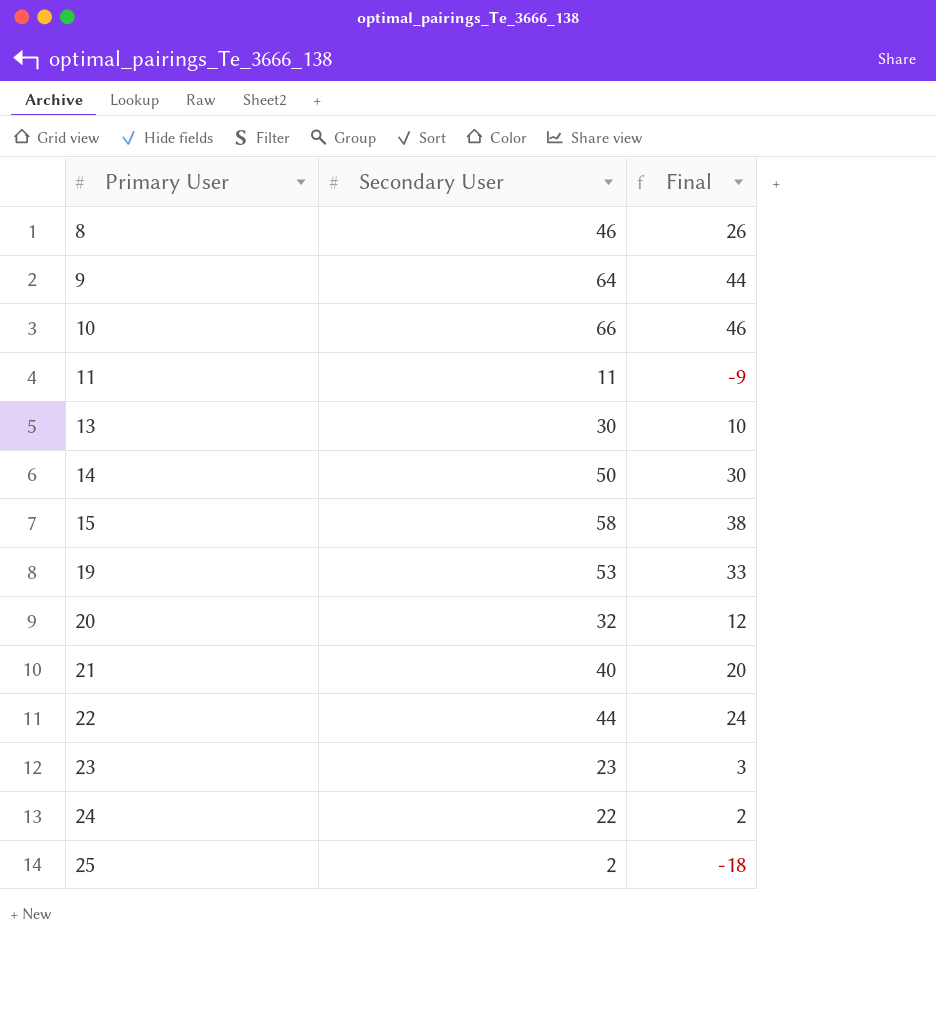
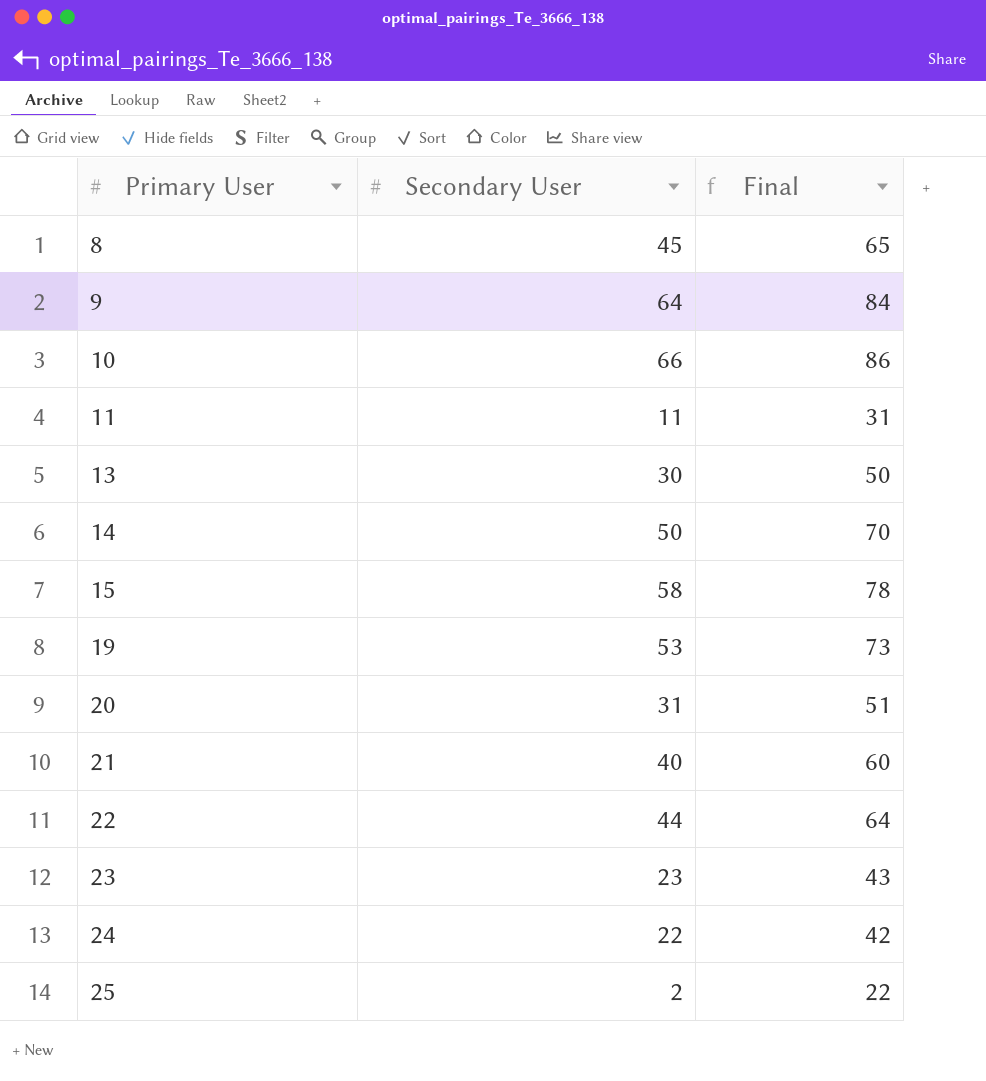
column Final | formula: [Secondary User] - 20 -> [Secondary User] + 20
8 | Secondary User: 46 -> 45
20 | Secondary User: 32 -> 31

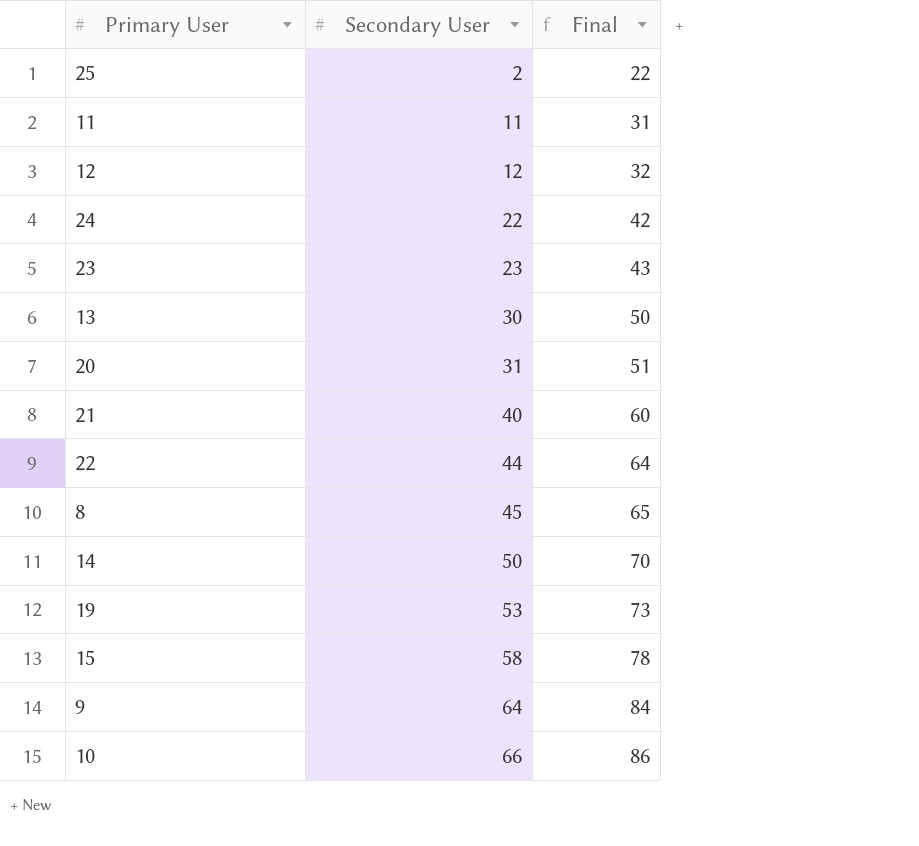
row order: Primary User ascending -> Secondary User ascending
row 12: none -> 12 | 32

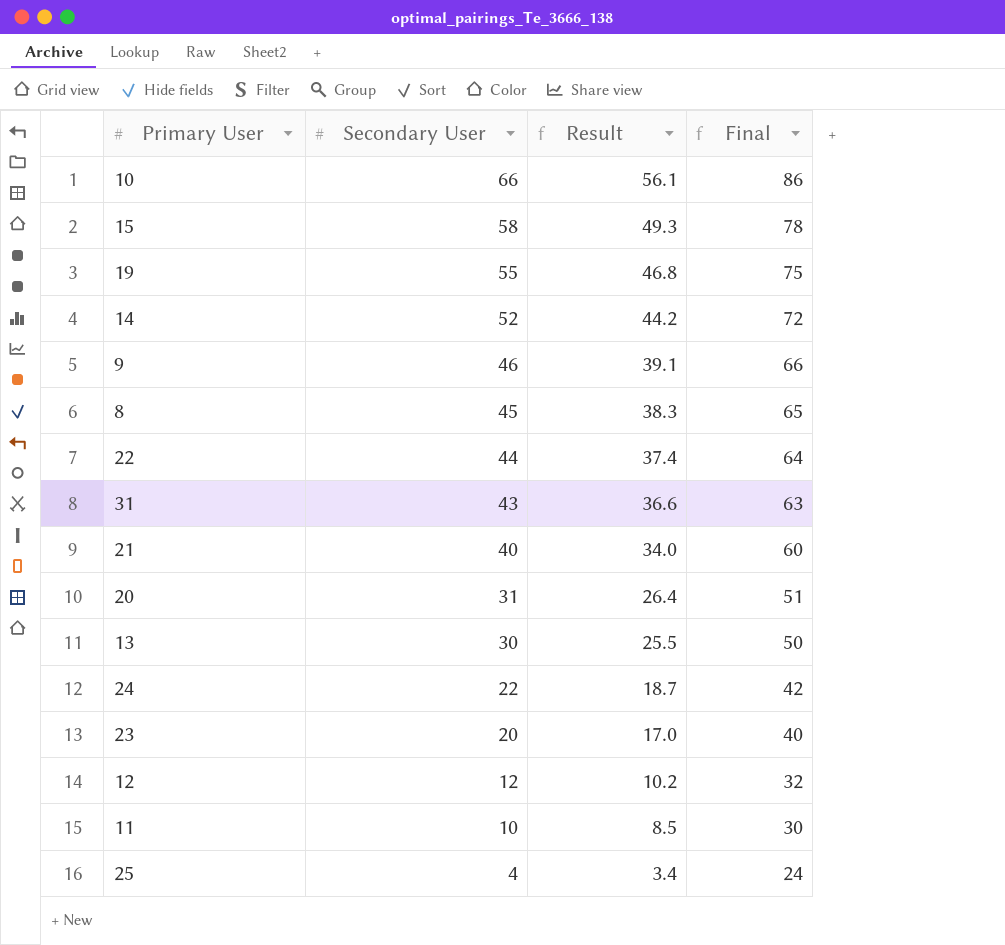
row order: Secondary User ascending -> Secondary User descending
column Result | formula: none -> [Secondary User] * 0.85
19 | Secondary User: 53 -> 55
19 | Final: 73 -> 75
14 | Secondary User: 50 -> 52
14 | Final: 70 -> 72
9 | Secondary User: 64 -> 46
9 | Final: 84 -> 66
row 31: none -> 43 | 36.6 | 63
23 | Secondary User: 23 -> 20
23 | Final: 43 -> 40
11 | Secondary User: 11 -> 10
11 | Final: 31 -> 30
25 | Secondary User: 2 -> 4
25 | Final: 22 -> 24

